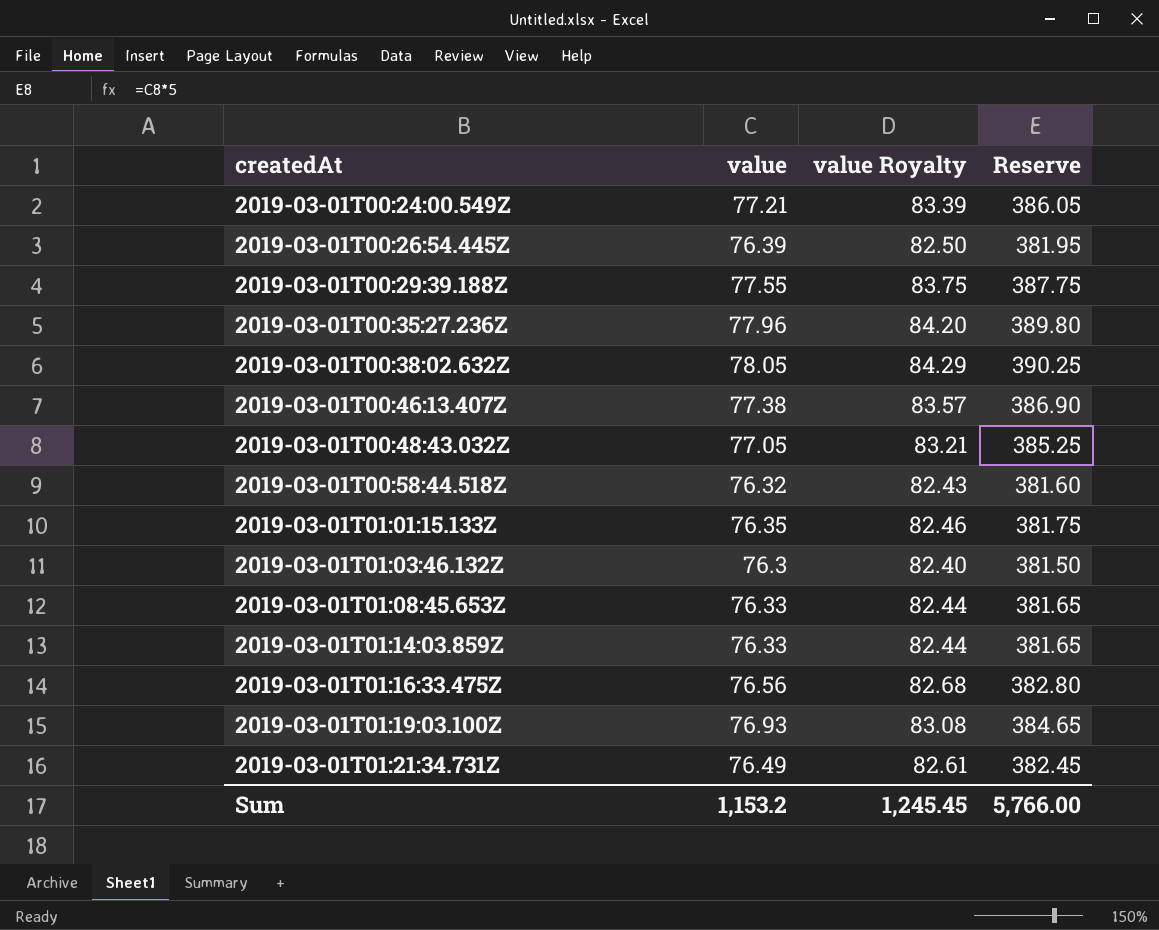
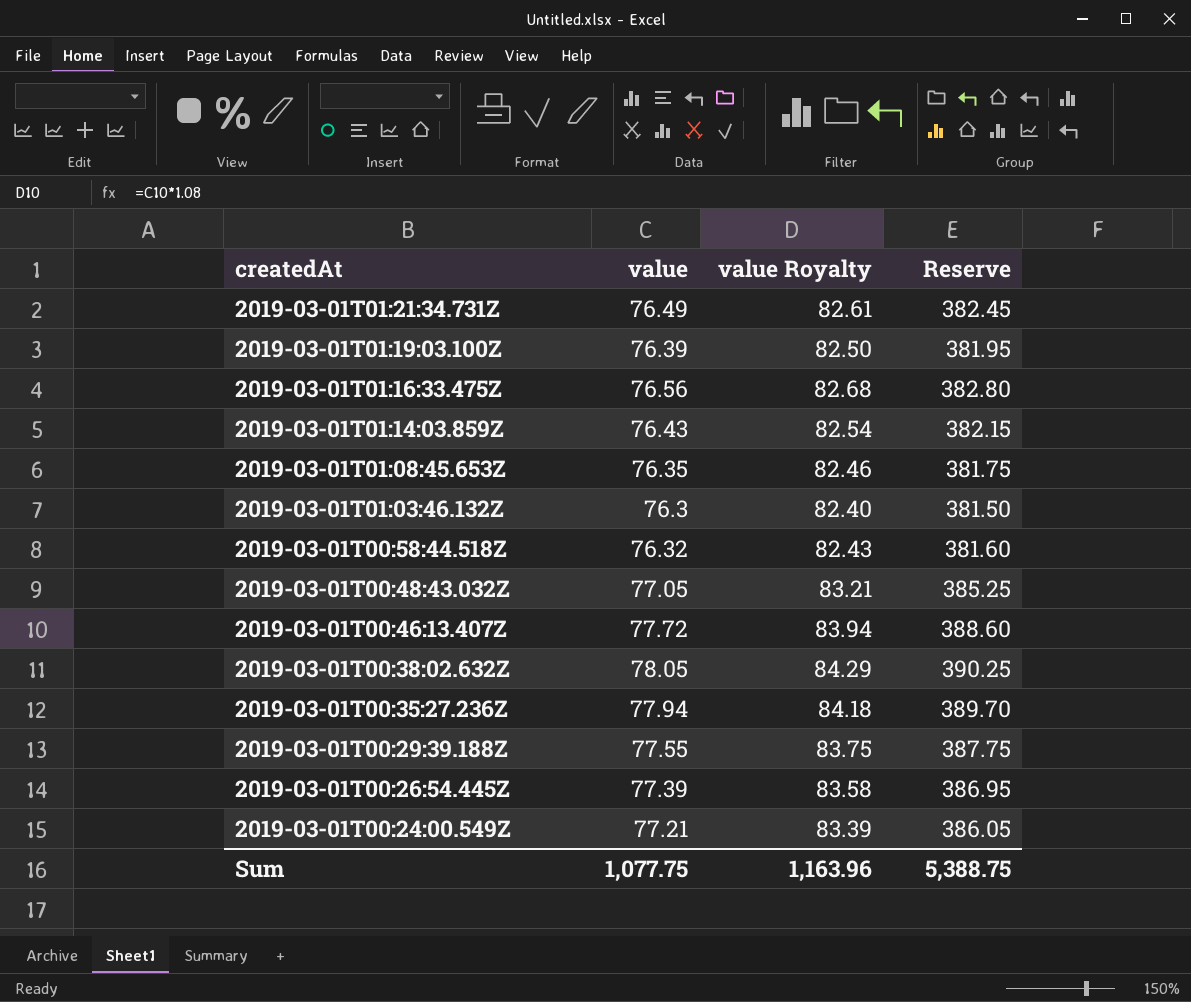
row order: createdAt ascending -> createdAt descending
row 2019-03-01T01:01:15.133Z: 76.35 | 82.46 | 381.75 -> none
2019-03-01T01:19:03.100Z | value: 76.93 -> 76.39
2019-03-01T01:19:03.100Z | value Royalty: 83.08 -> 82.50
2019-03-01T01:19:03.100Z | Reserve: 384.65 -> 381.95
2019-03-01T01:14:03.859Z | value: 76.33 -> 76.43
2019-03-01T01:14:03.859Z | value Royalty: 82.44 -> 82.54
2019-03-01T01:14:03.859Z | Reserve: 381.65 -> 382.15
2019-03-01T01:08:45.653Z | value: 76.33 -> 76.35
2019-03-01T01:08:45.653Z | value Royalty: 82.44 -> 82.46
2019-03-01T01:08:45.653Z | Reserve: 381.65 -> 381.75
2019-03-01T00:46:13.407Z | value: 77.38 -> 77.72
2019-03-01T00:46:13.407Z | value Royalty: 83.57 -> 83.94
2019-03-01T00:46:13.407Z | Reserve: 386.90 -> 388.60
2019-03-01T00:35:27.236Z | value: 77.96 -> 77.94
2019-03-01T00:35:27.236Z | value Royalty: 84.20 -> 84.18
2019-03-01T00:35:27.236Z | Reserve: 389.80 -> 389.70
2019-03-01T00:26:54.445Z | value: 76.39 -> 77.39
2019-03-01T00:26:54.445Z | value Royalty: 82.50 -> 83.58
2019-03-01T00:26:54.445Z | Reserve: 381.95 -> 386.95
Sum | value: 1,153.2 -> 1,077.75
Sum | value Royalty: 1,245.45 -> 1,163.96
Sum | Reserve: 5,766.00 -> 5,388.75

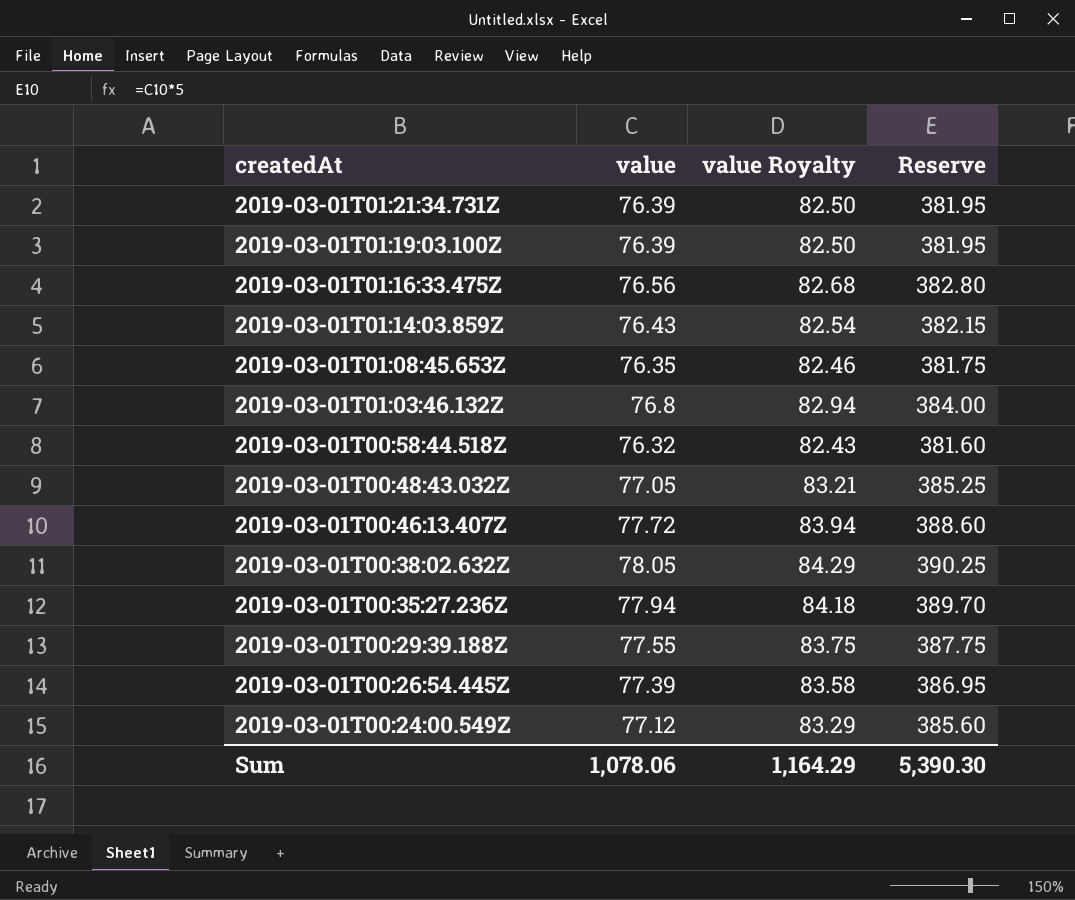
2019-03-01T01:21:34.731Z | value: 76.49 -> 76.39
2019-03-01T01:21:34.731Z | value Royalty: 82.61 -> 82.50
2019-03-01T01:21:34.731Z | Reserve: 382.45 -> 381.95
2019-03-01T01:03:46.132Z | value: 76.3 -> 76.8
2019-03-01T01:03:46.132Z | value Royalty: 82.40 -> 82.94
2019-03-01T01:03:46.132Z | Reserve: 381.50 -> 384.00
2019-03-01T00:24:00.549Z | value: 77.21 -> 77.12
2019-03-01T00:24:00.549Z | value Royalty: 83.39 -> 83.29
2019-03-01T00:24:00.549Z | Reserve: 386.05 -> 385.60
Sum | value: 1,077.75 -> 1,078.06
Sum | value Royalty: 1,163.96 -> 1,164.29
Sum | Reserve: 5,388.75 -> 5,390.30

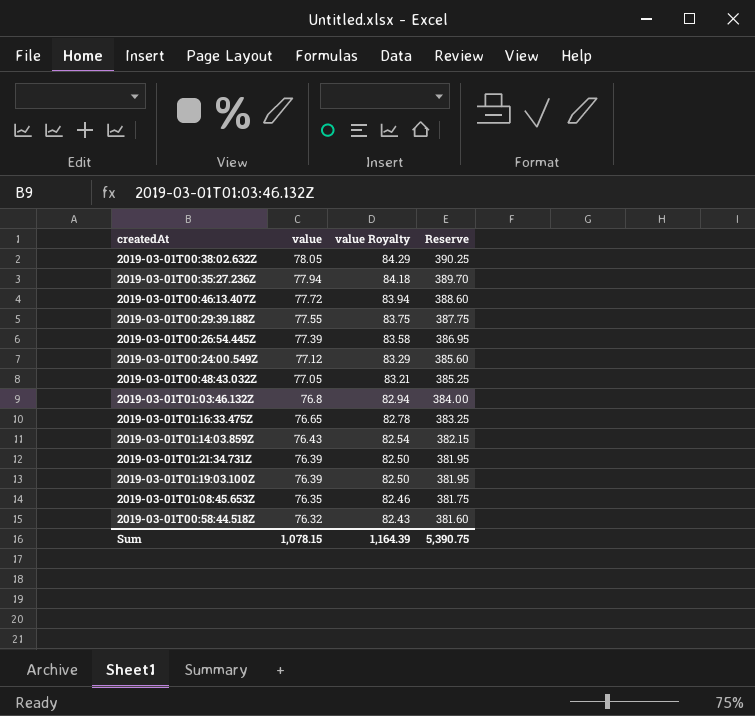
row order: createdAt descending -> value descending
2019-03-01T01:16:33.475Z | value: 76.56 -> 76.65
2019-03-01T01:16:33.475Z | value Royalty: 82.68 -> 82.78
2019-03-01T01:16:33.475Z | Reserve: 382.80 -> 383.25
Sum | value: 1,078.06 -> 1,078.15
Sum | value Royalty: 1,164.29 -> 1,164.39
Sum | Reserve: 5,390.30 -> 5,390.75

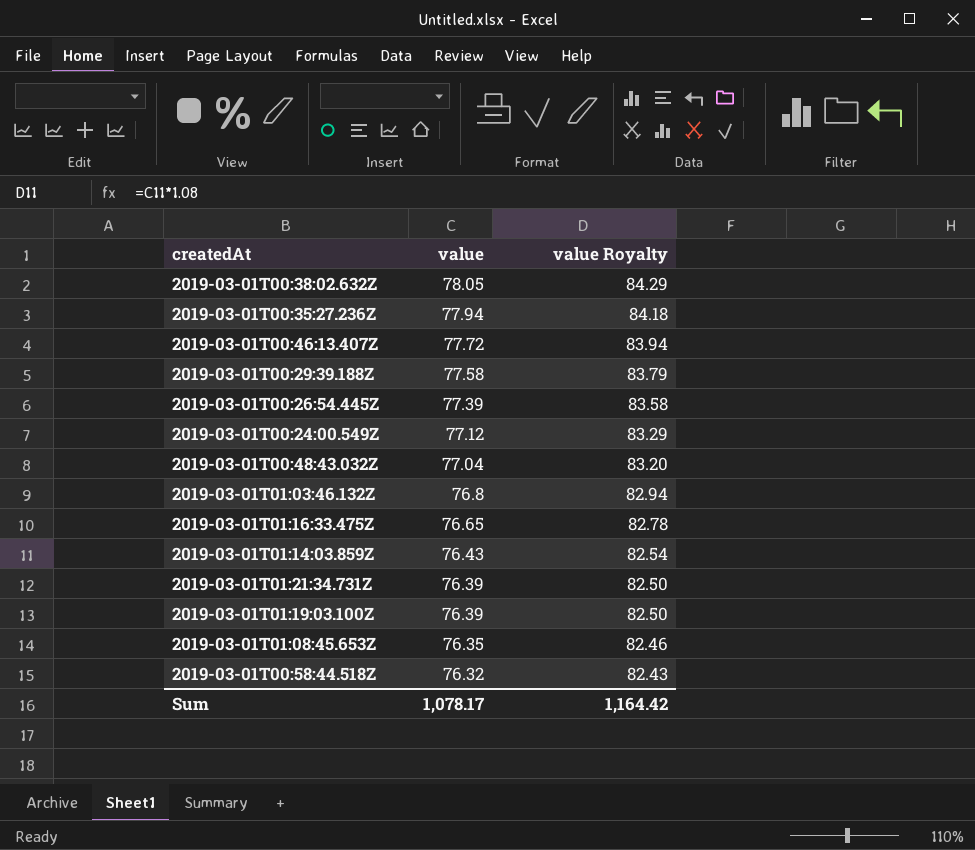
column Reserve | formula: [value] * 5 -> none
2019-03-01T00:29:39.188Z | value: 77.55 -> 77.58
2019-03-01T00:29:39.188Z | value Royalty: 83.75 -> 83.79
2019-03-01T00:48:43.032Z | value: 77.05 -> 77.04
2019-03-01T00:48:43.032Z | value Royalty: 83.21 -> 83.20
Sum | value: 1,078.15 -> 1,078.17
Sum | value Royalty: 1,164.39 -> 1,164.42

